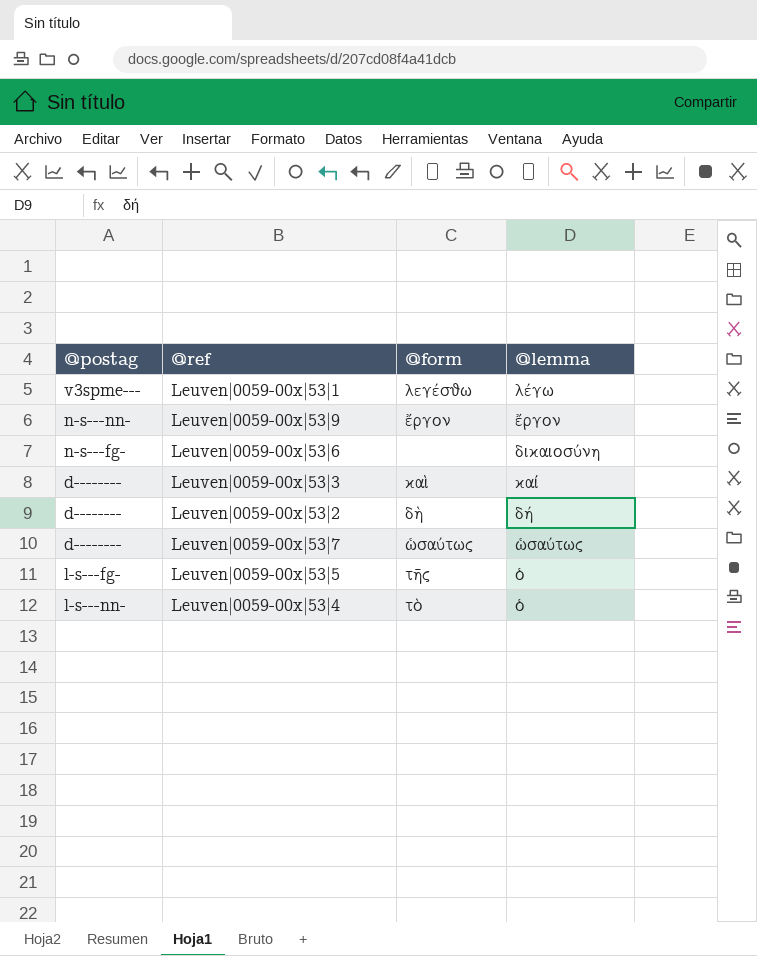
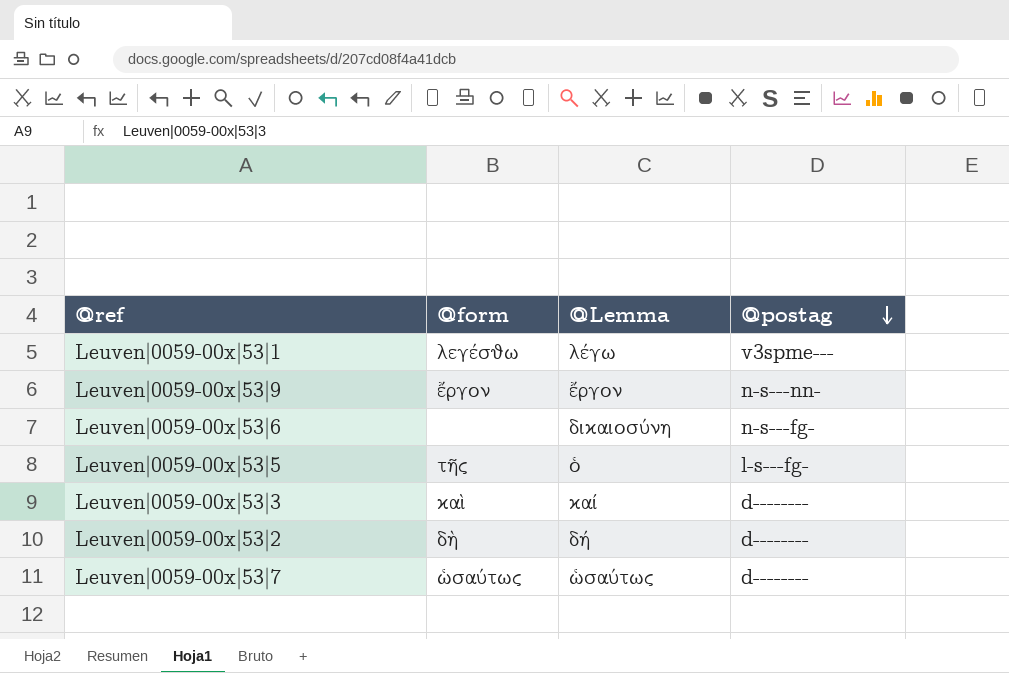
row order: none -> @postag descending
column name: @lemma -> @Lemma
column @postag | position: 1 -> 4
row Leuven|0059-00x|53|4: l-s---nn- | τὸ | ὁ -> none

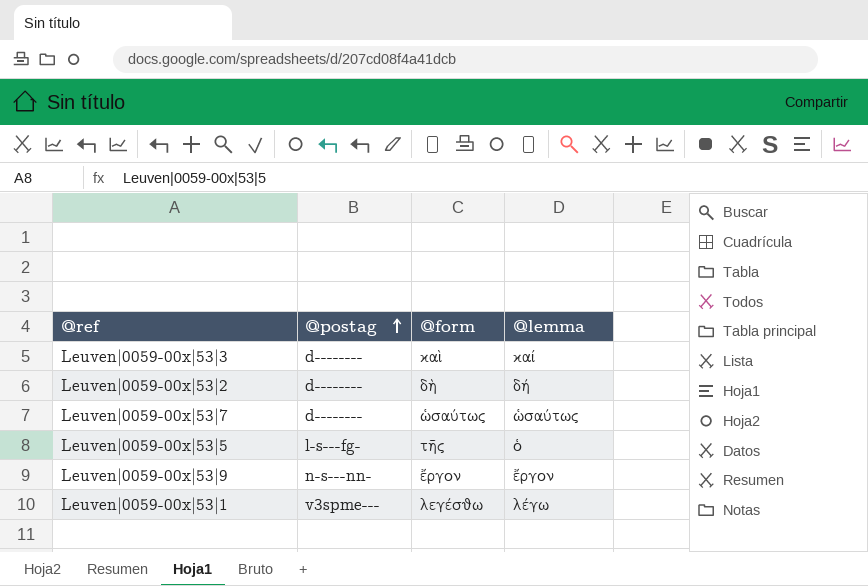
row order: @postag descending -> @postag ascending
column @postag | position: 4 -> 2
column name: @Lemma -> @lemma
row Leuven|0059-00x|53|6: none | δικαιοσύνη | n-s---fg- -> none

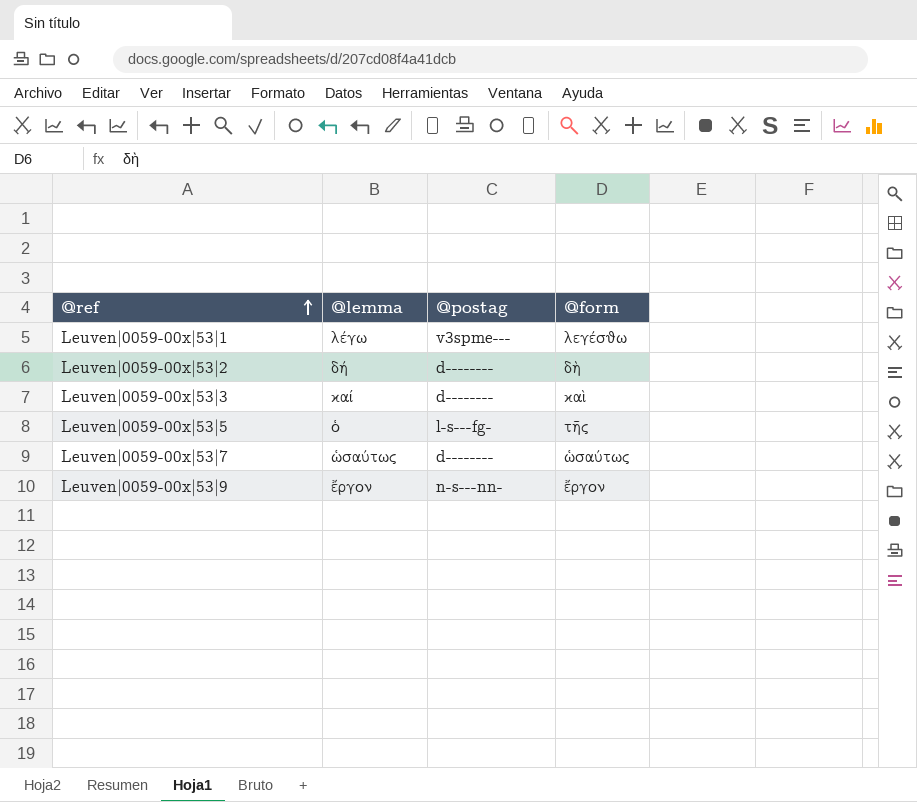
row order: @postag ascending -> @ref ascending
column @lemma | position: 4 -> 2

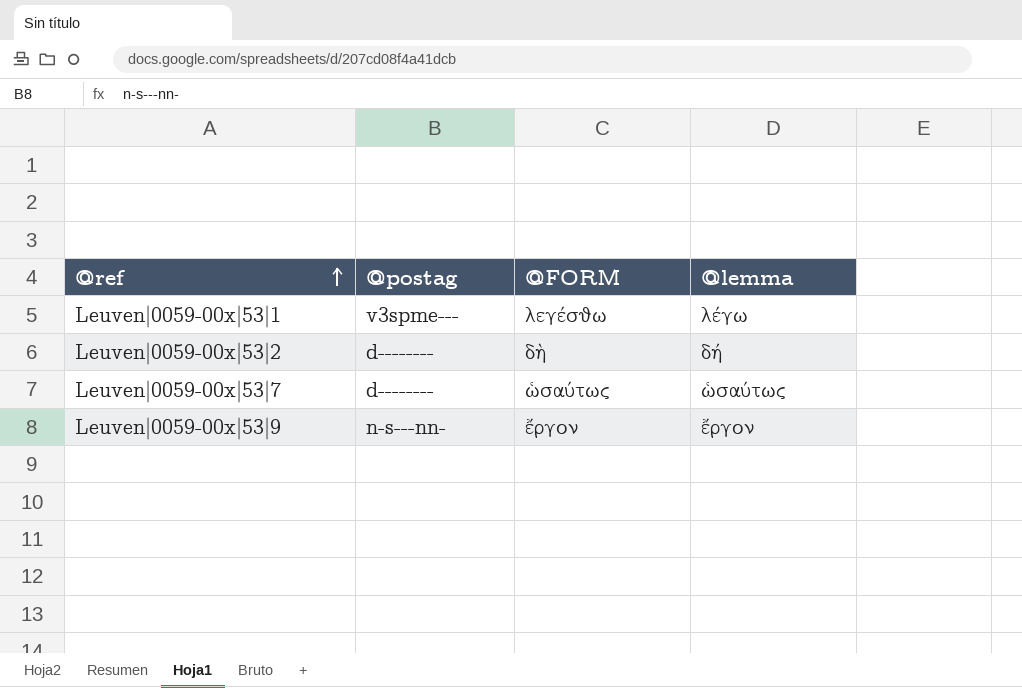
column name: @form -> @FORM
column @lemma | position: 2 -> 4
row Leuven|0059-00x|53|3: καί | d-------- | καὶ -> none
row Leuven|0059-00x|53|5: ὁ | l-s---fg- | τῆς -> none

